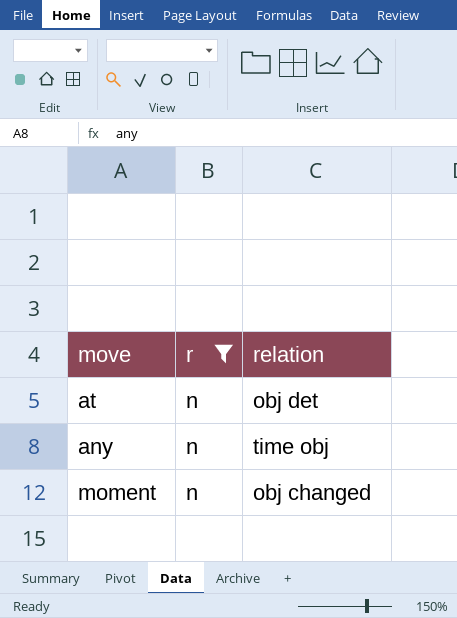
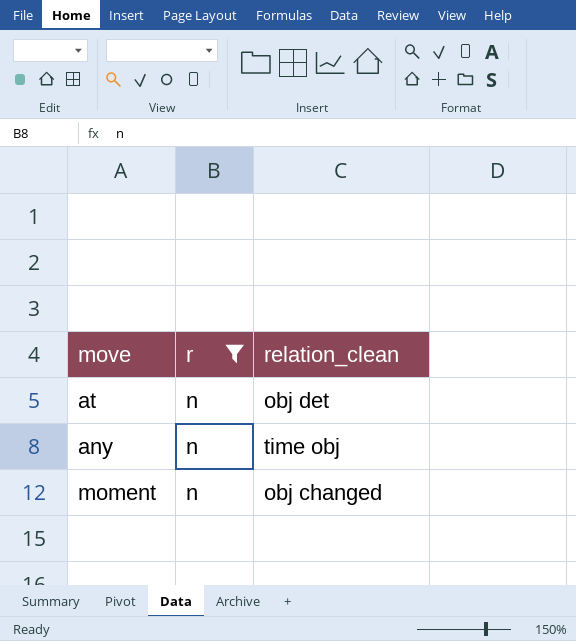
column name: relation -> relation_clean

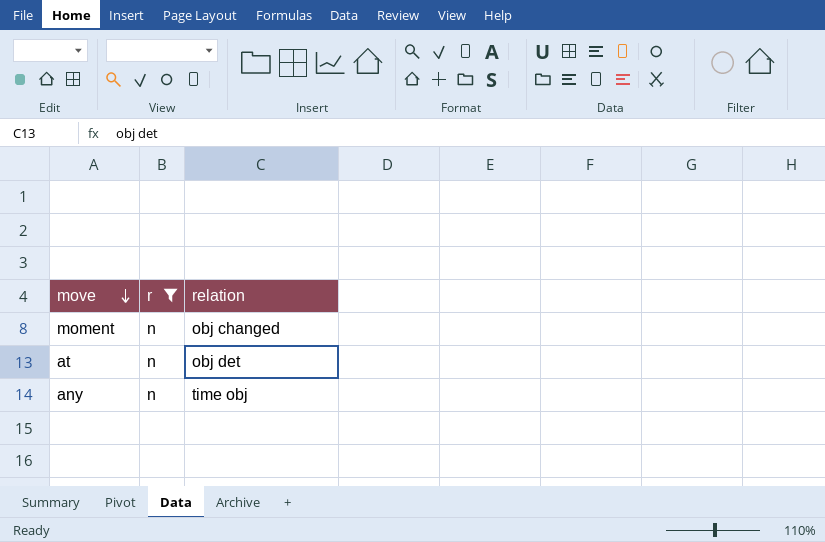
row order: none -> move descending
column name: relation_clean -> relation

